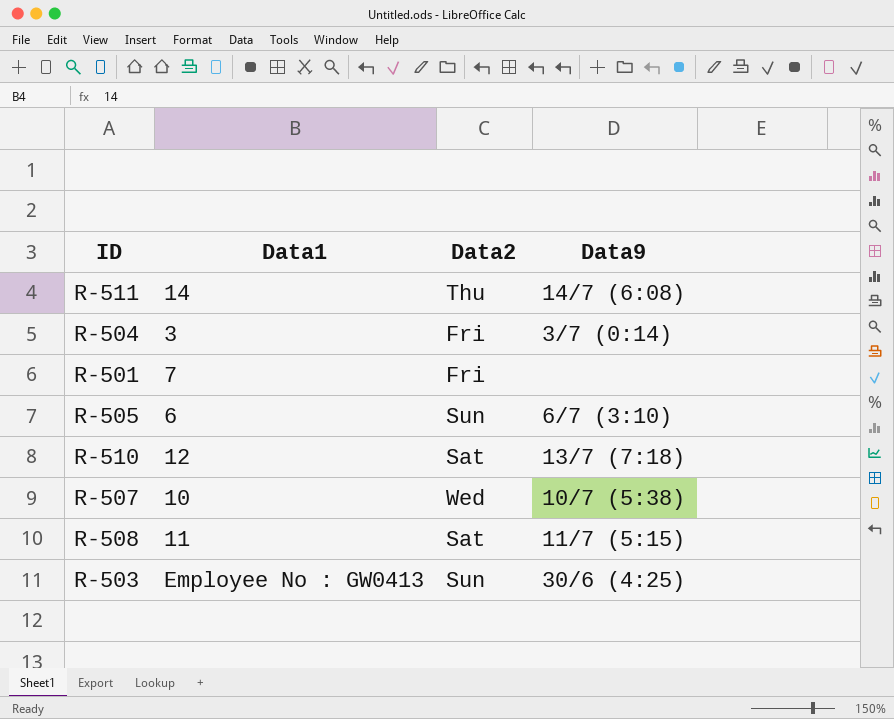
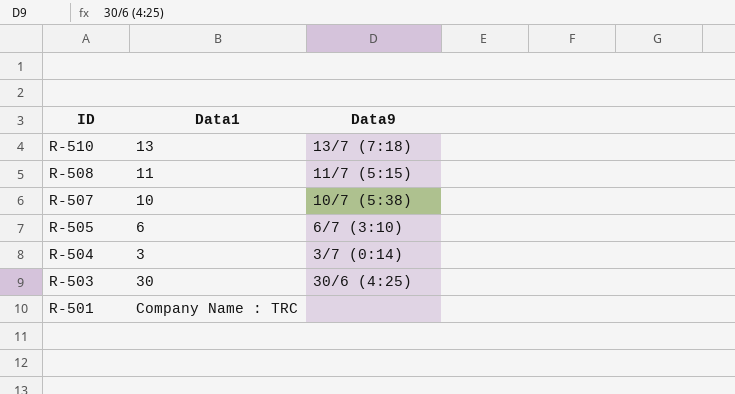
row order: none -> ID descending
column Data2 | position: 3 -> none
row R-511: 14 | Thu | 14/7 (6:08) -> none
R-510 | Data1: 12 -> 13
R-503 | Data1: Employee No : GW0413 -> 30
R-501 | Data1: 7 -> Company Name : TRC

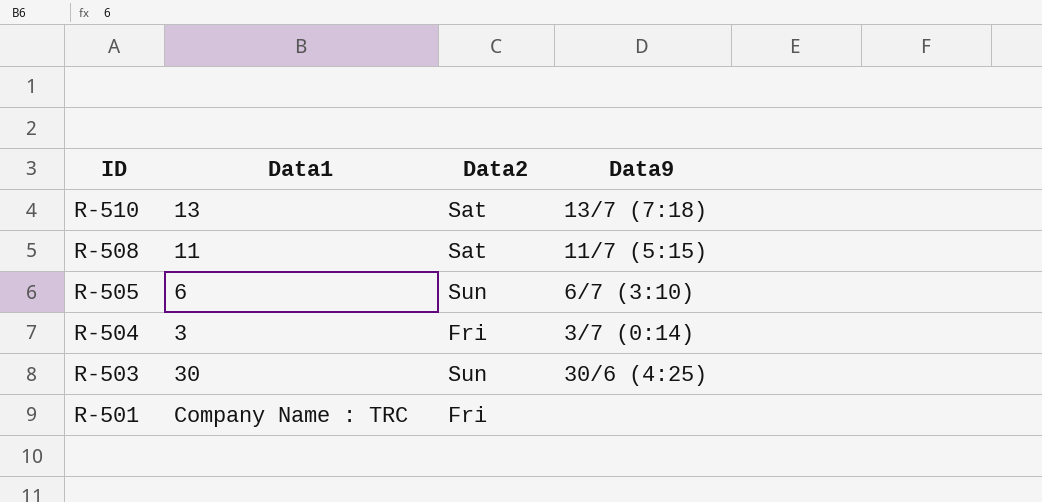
column Data2 | position: none -> 3
row R-507: 10 | 10/7 (5:38) -> none

